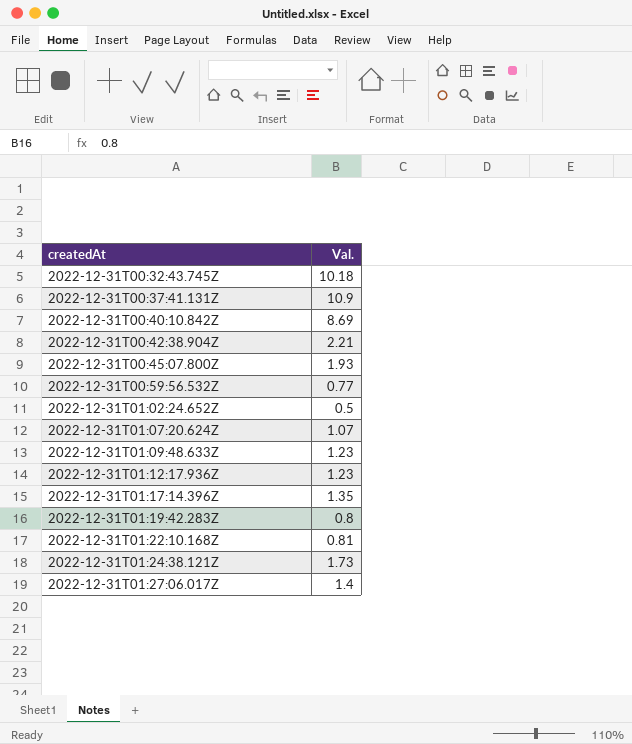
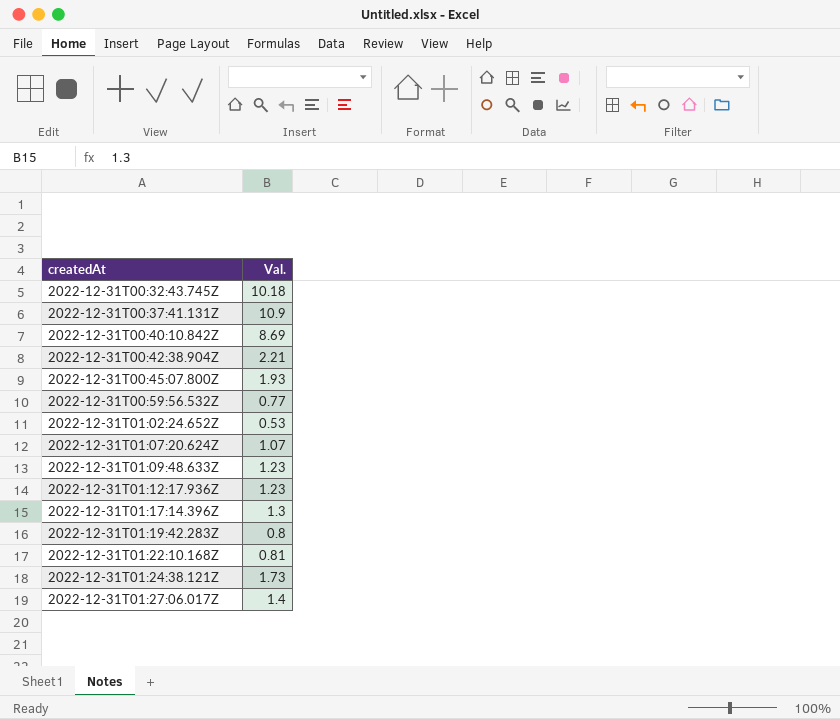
2022-12-31T01:02:24.652Z | Val.: 0.5 -> 0.53
2022-12-31T01:17:14.396Z | Val.: 1.35 -> 1.3

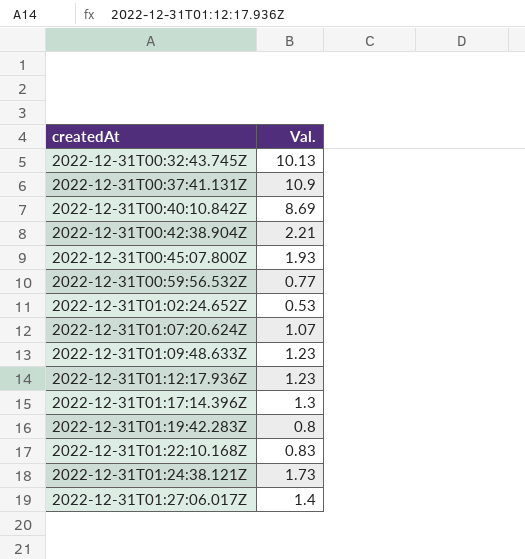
2022-12-31T00:32:43.745Z | Val.: 10.18 -> 10.13
2022-12-31T01:22:10.168Z | Val.: 0.81 -> 0.83

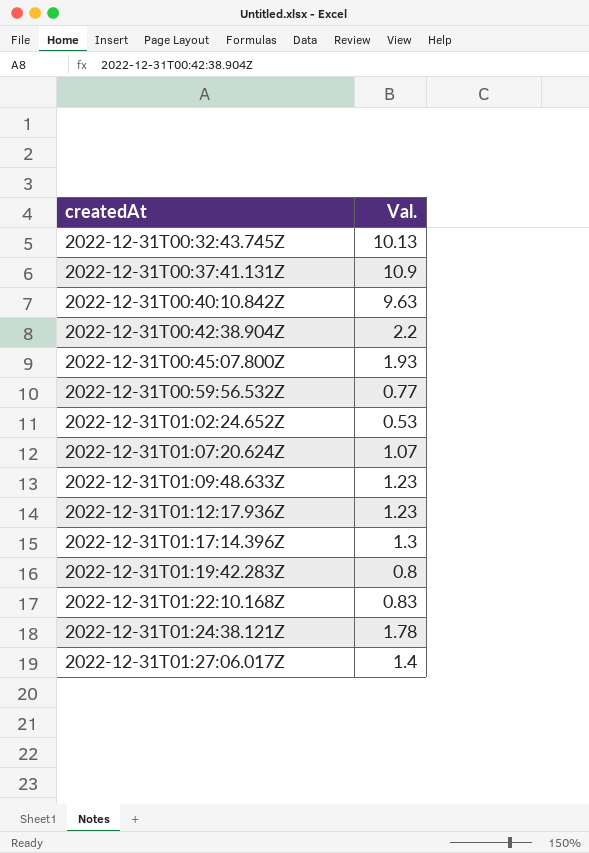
2022-12-31T00:40:10.842Z | Val.: 8.69 -> 9.63
2022-12-31T00:42:38.904Z | Val.: 2.21 -> 2.2
2022-12-31T01:24:38.121Z | Val.: 1.73 -> 1.78

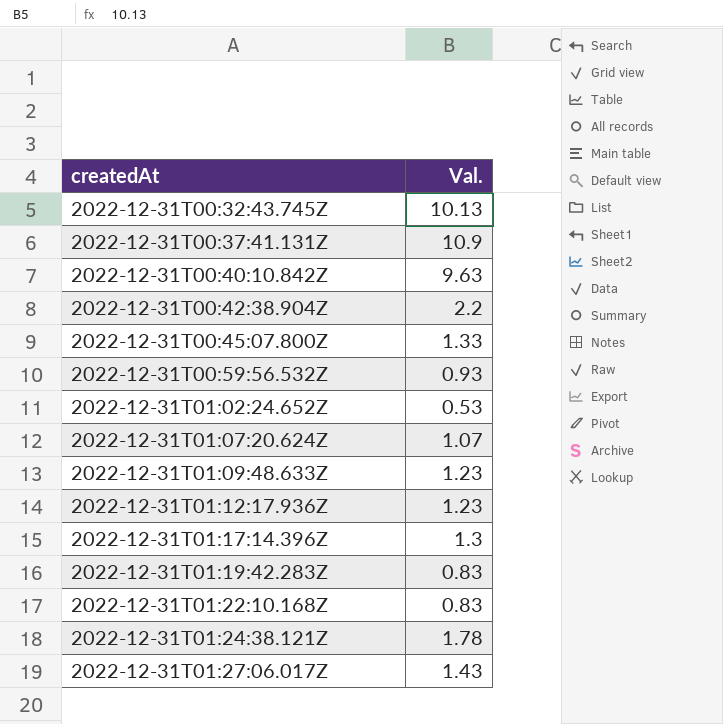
2022-12-31T00:45:07.800Z | Val.: 1.93 -> 1.33
2022-12-31T00:59:56.532Z | Val.: 0.77 -> 0.93
2022-12-31T01:19:42.283Z | Val.: 0.8 -> 0.83
2022-12-31T01:27:06.017Z | Val.: 1.4 -> 1.43

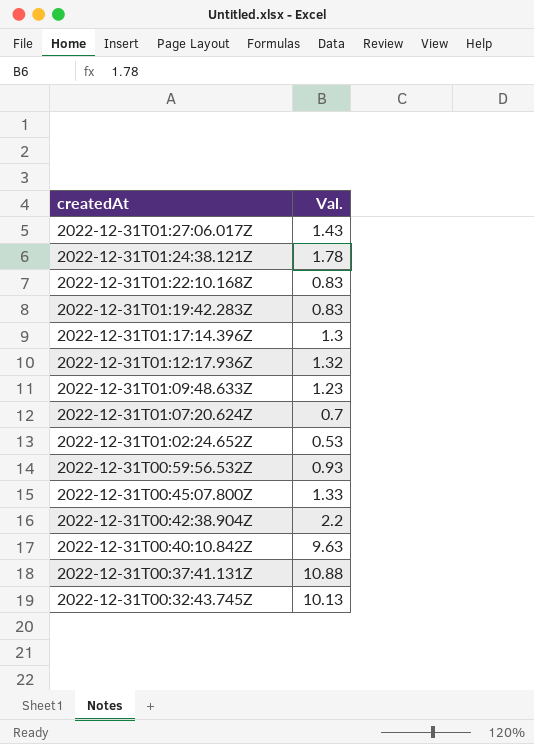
row order: createdAt ascending -> createdAt descending
2022-12-31T01:12:17.936Z | Val.: 1.23 -> 1.32
2022-12-31T01:07:20.624Z | Val.: 1.07 -> 0.7
2022-12-31T00:37:41.131Z | Val.: 10.9 -> 10.88

